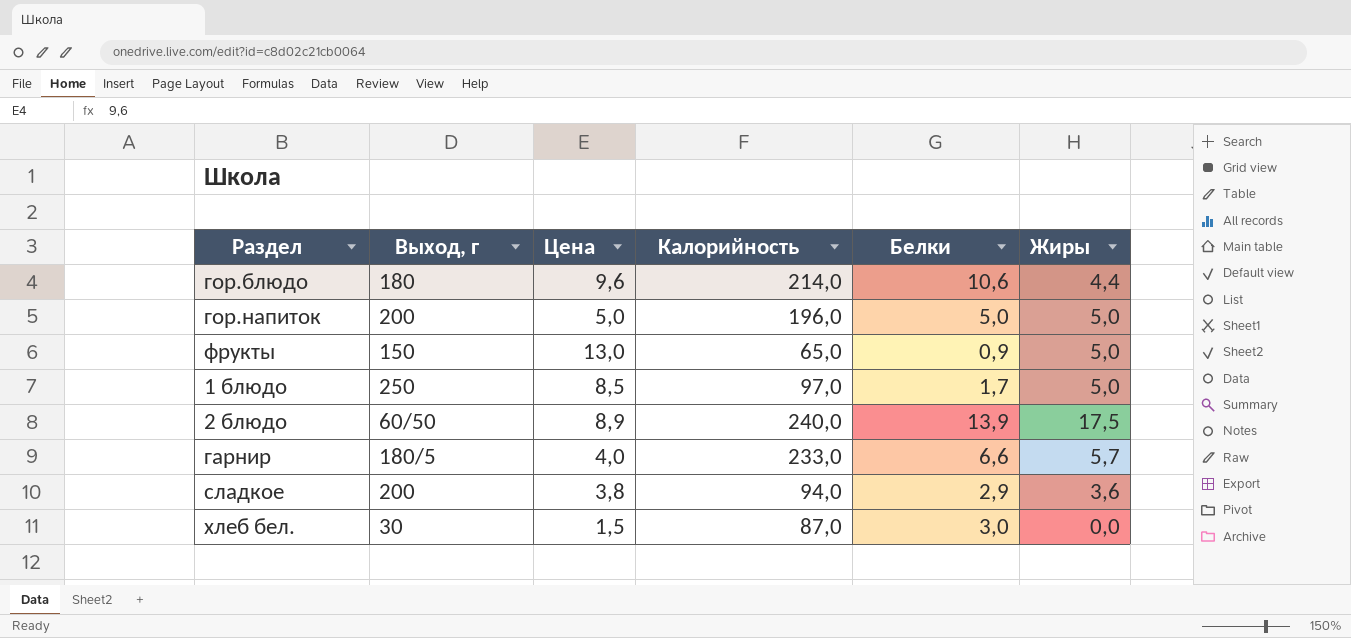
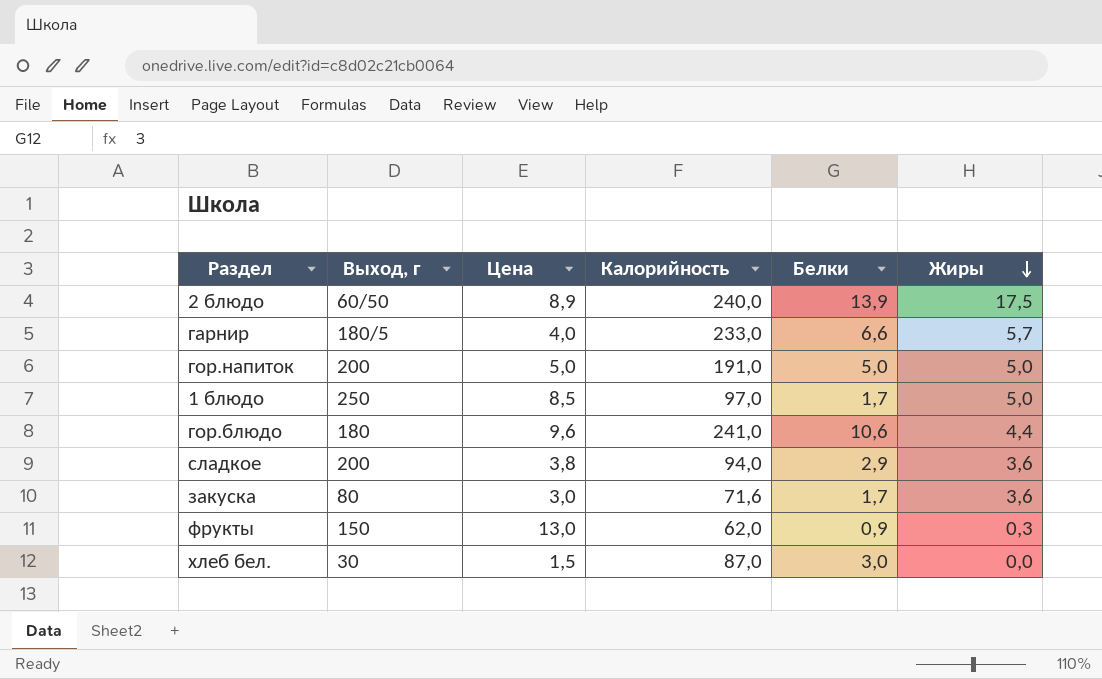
row order: none -> Жиры descending
гор.напиток | Калорийность: 196,0 -> 191,0
гор.блюдо | Калорийность: 214,0 -> 241,0
row закуска: none -> 80 | 3,0 | 71,6 | 1,7 | 3,6
фрукты | Калорийность: 65,0 -> 62,0
фрукты | Жиры: 5,0 -> 0,3

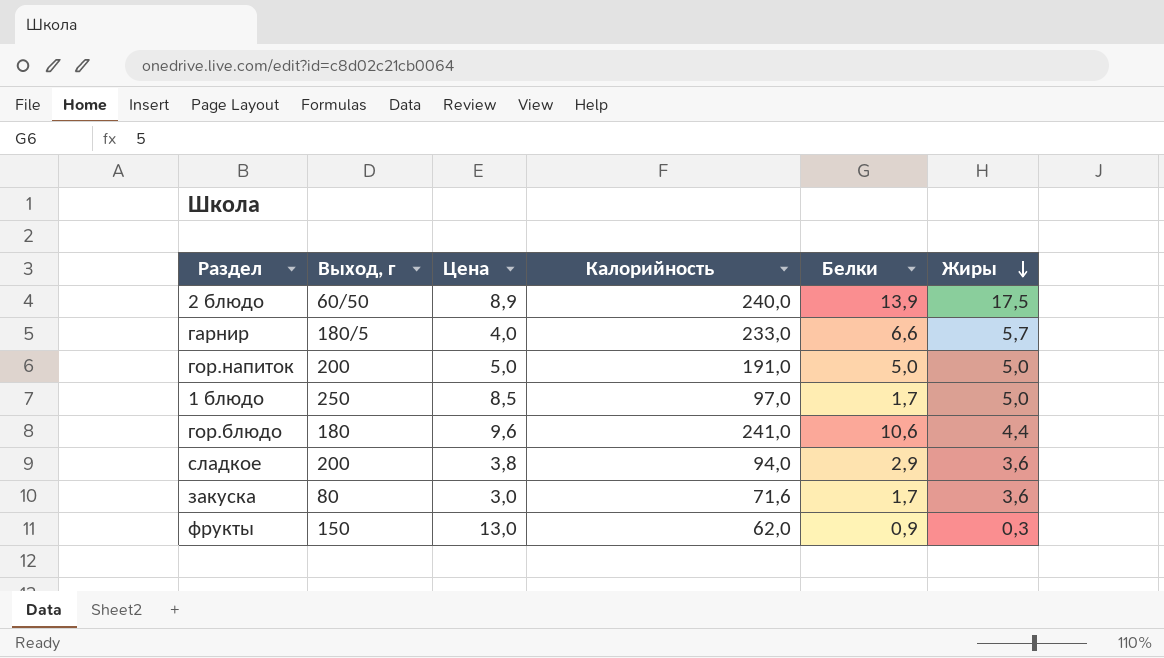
row хлеб бел.: 30 | 1,5 | 87,0 | 3,0 | 0,0 -> none

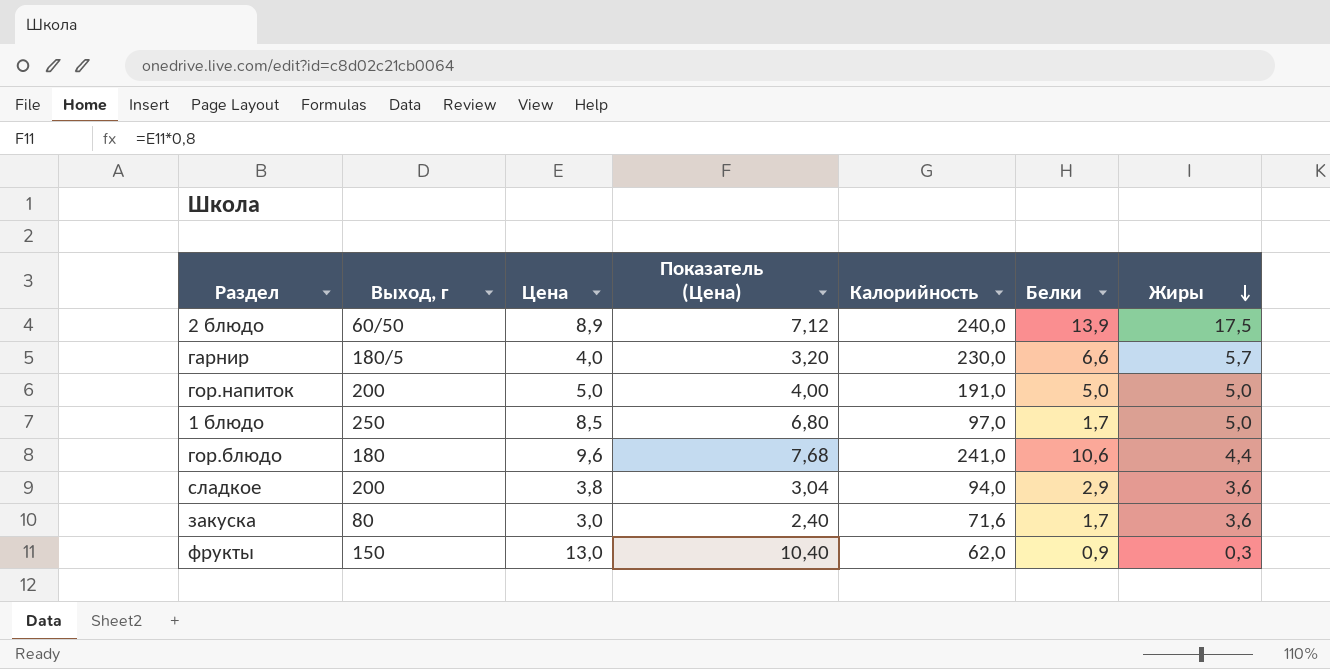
column Показатель (Цена) | formula: none -> [Цена] * 0,8
гарнир | Калорийность: 233,0 -> 230,0

